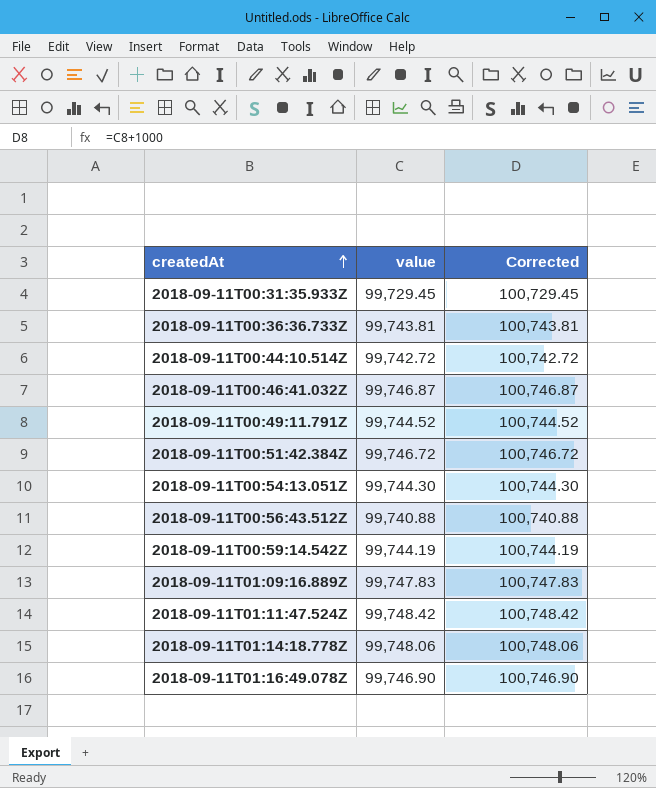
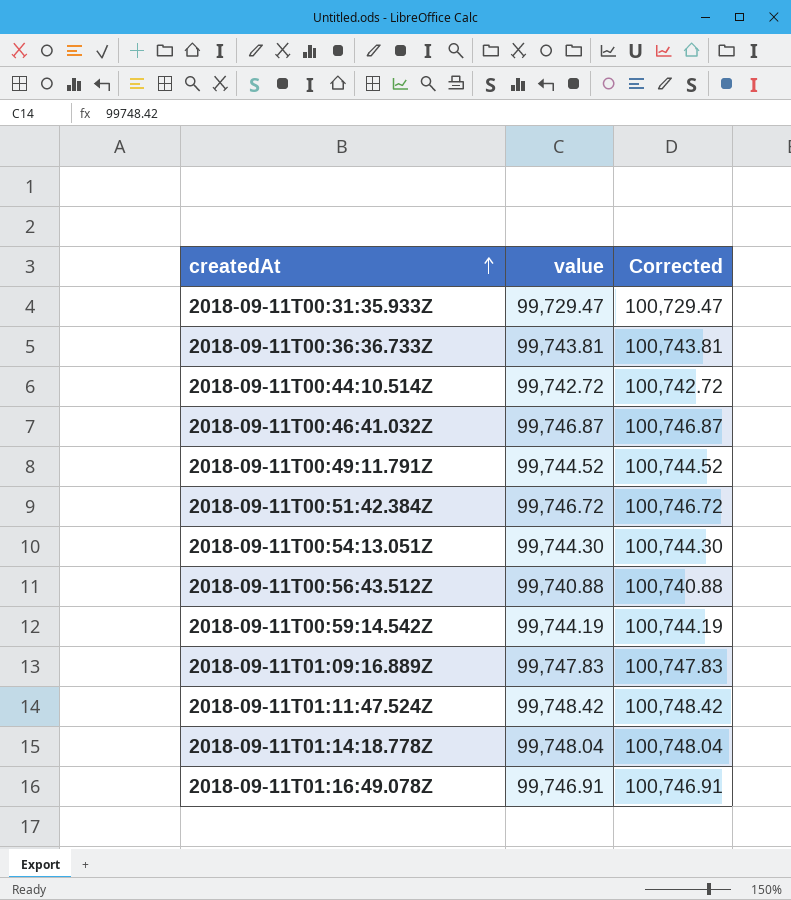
2018-09-11T00:31:35.933Z | value: 99,729.45 -> 99,729.47
2018-09-11T00:31:35.933Z | Corrected: 100,729.45 -> 100,729.47
2018-09-11T01:14:18.778Z | value: 99,748.06 -> 99,748.04
2018-09-11T01:14:18.778Z | Corrected: 100,748.06 -> 100,748.04
2018-09-11T01:16:49.078Z | value: 99,746.90 -> 99,746.91
2018-09-11T01:16:49.078Z | Corrected: 100,746.90 -> 100,746.91

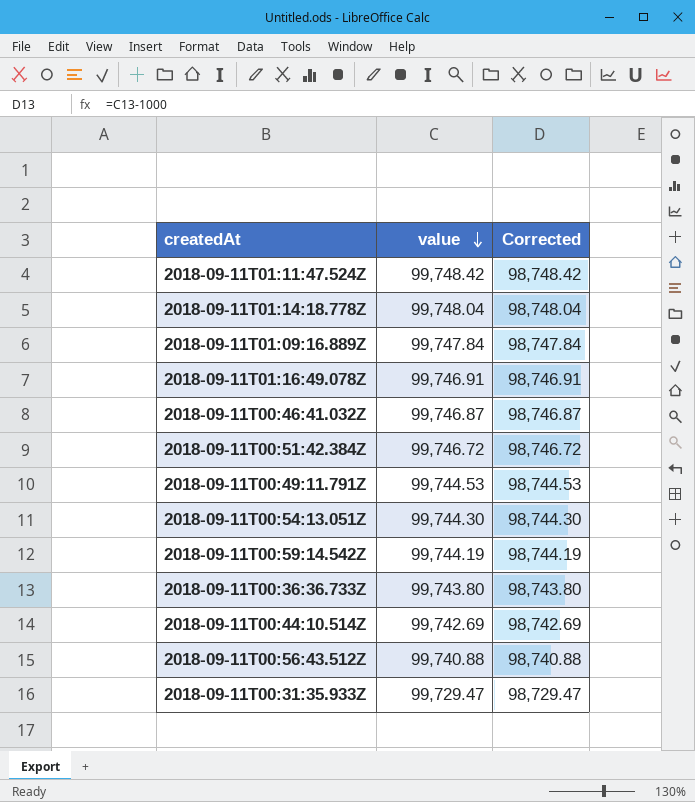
row order: createdAt ascending -> value descending
column Corrected | formula: [value] + 1000 -> [value] - 1000
2018-09-11T01:09:16.889Z | value: 99,747.83 -> 99,747.84
2018-09-11T00:49:11.791Z | value: 99,744.52 -> 99,744.53
2018-09-11T00:36:36.733Z | value: 99,743.81 -> 99,743.80
2018-09-11T00:44:10.514Z | value: 99,742.72 -> 99,742.69

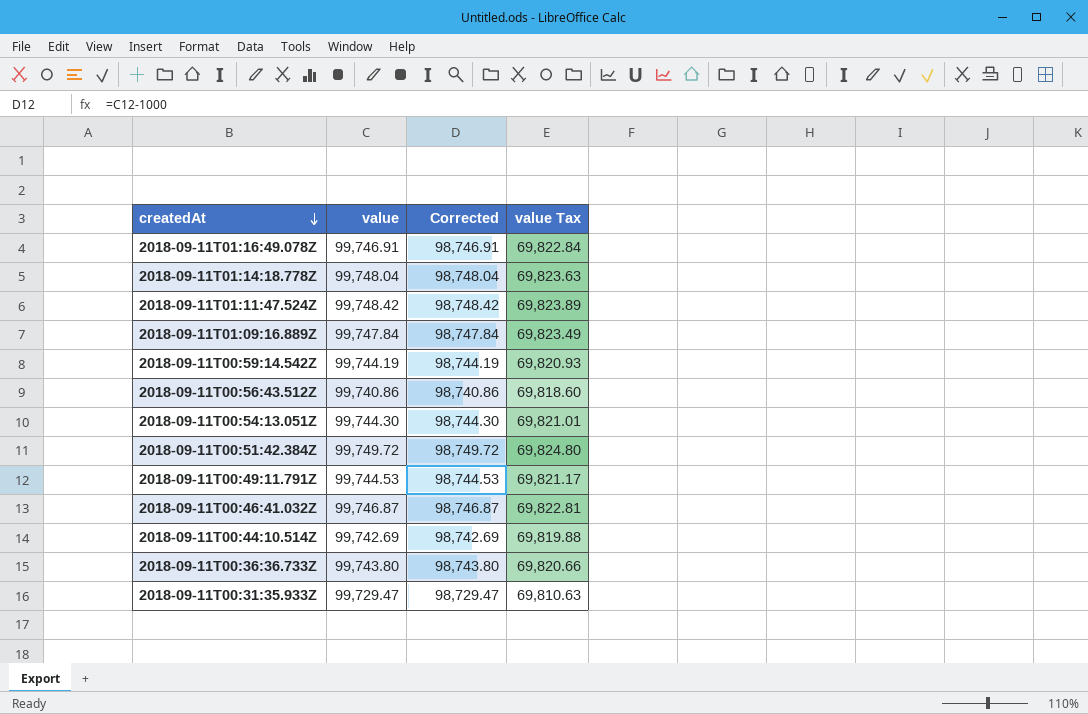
row order: value descending -> createdAt descending
column value Tax | formula: none -> [value] * 0.7
2018-09-11T00:56:43.512Z | value: 99,740.88 -> 99,740.86
2018-09-11T00:56:43.512Z | Corrected: 98,740.88 -> 98,740.86
2018-09-11T00:51:42.384Z | value: 99,746.72 -> 99,749.72
2018-09-11T00:51:42.384Z | Corrected: 98,746.72 -> 98,749.72

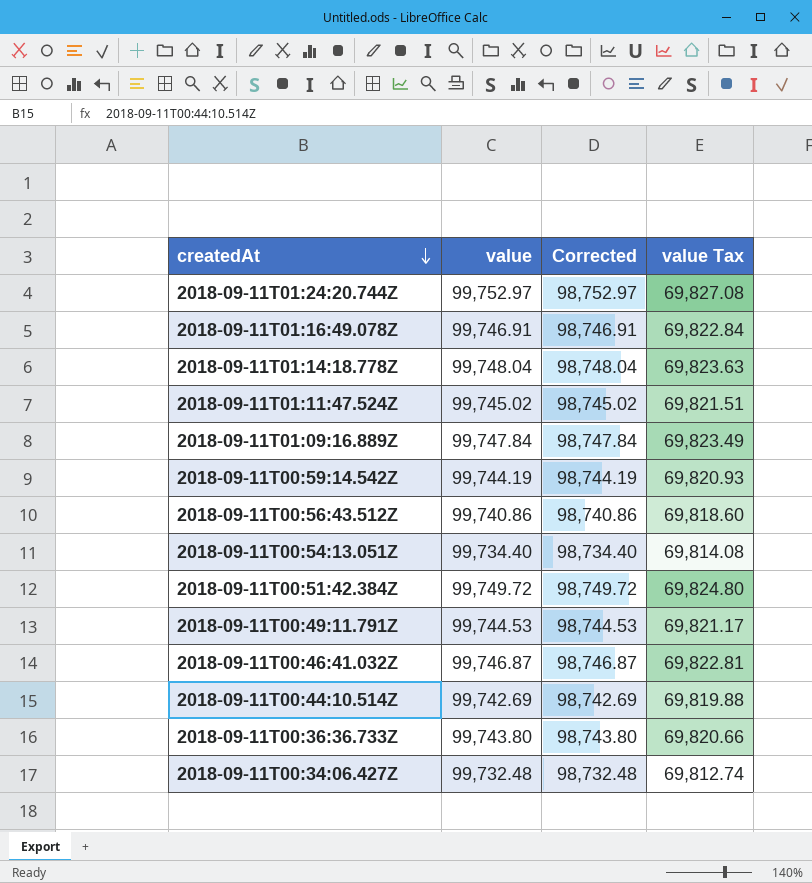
row 2018-09-11T00:31:35.933Z: 99,729.47 | 98,729.47 | 69,810.63 -> none
row 2018-09-11T01:24:20.744Z: none -> 99,752.97 | 98,752.97 | 69,827.08
2018-09-11T01:11:47.524Z | value: 99,748.42 -> 99,745.02
2018-09-11T01:11:47.524Z | Corrected: 98,748.42 -> 98,745.02
2018-09-11T01:11:47.524Z | value Tax: 69,823.89 -> 69,821.51
2018-09-11T00:54:13.051Z | value: 99,744.30 -> 99,734.40
2018-09-11T00:54:13.051Z | Corrected: 98,744.30 -> 98,734.40
2018-09-11T00:54:13.051Z | value Tax: 69,821.01 -> 69,814.08
row 2018-09-11T00:34:06.427Z: none -> 99,732.48 | 98,732.48 | 69,812.74

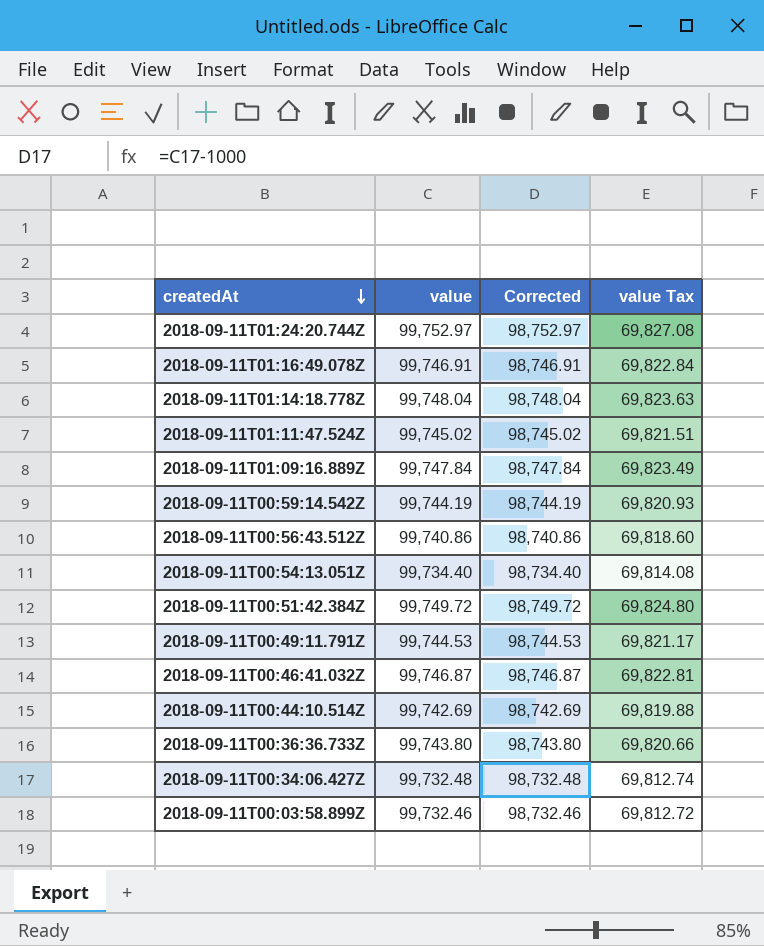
row 2018-09-11T00:03:58.899Z: none -> 99,732.46 | 98,732.46 | 69,812.72

